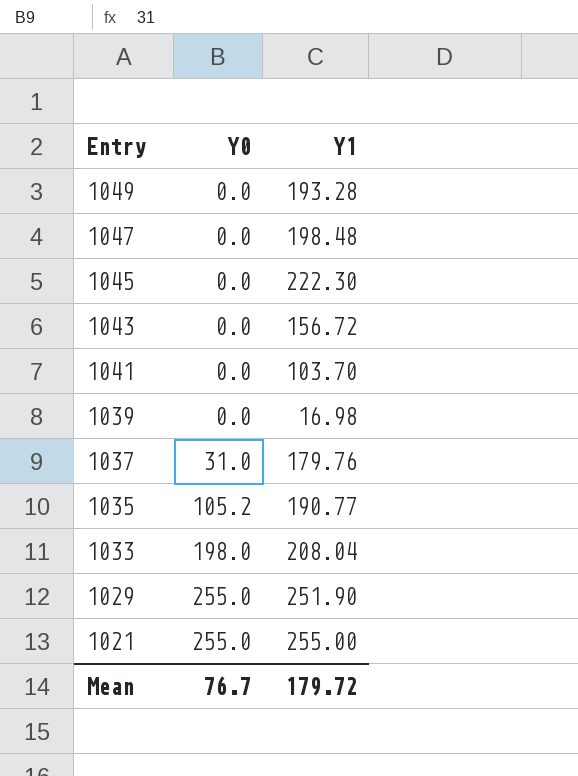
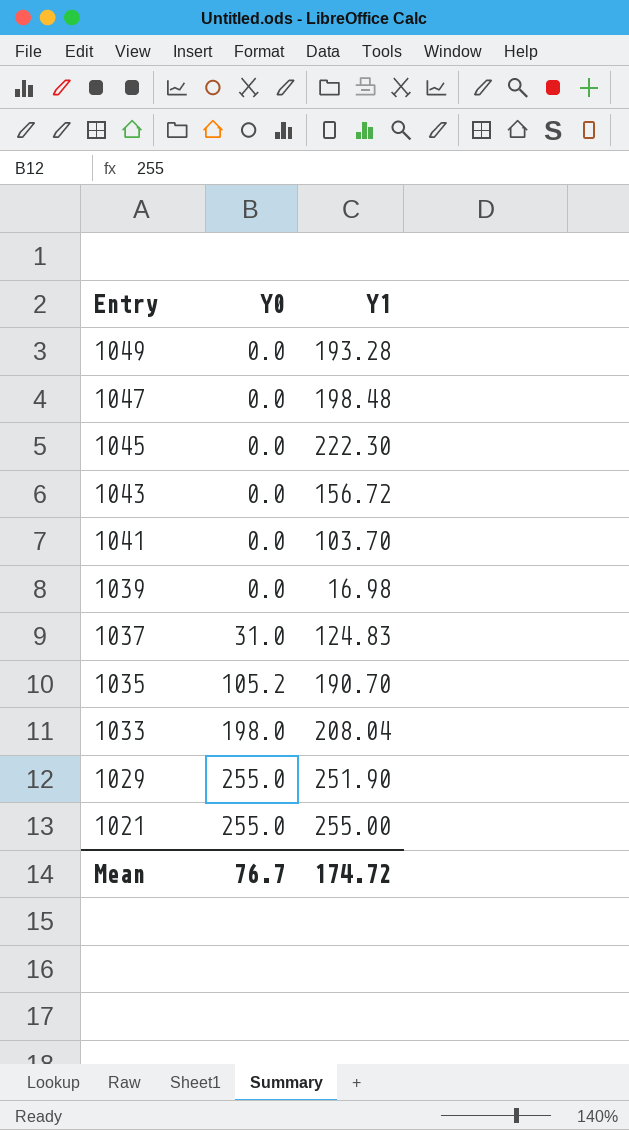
1037 | Y1: 179.76 -> 124.83
1035 | Y1: 190.77 -> 190.70
Mean | Y1: 179.72 -> 174.72

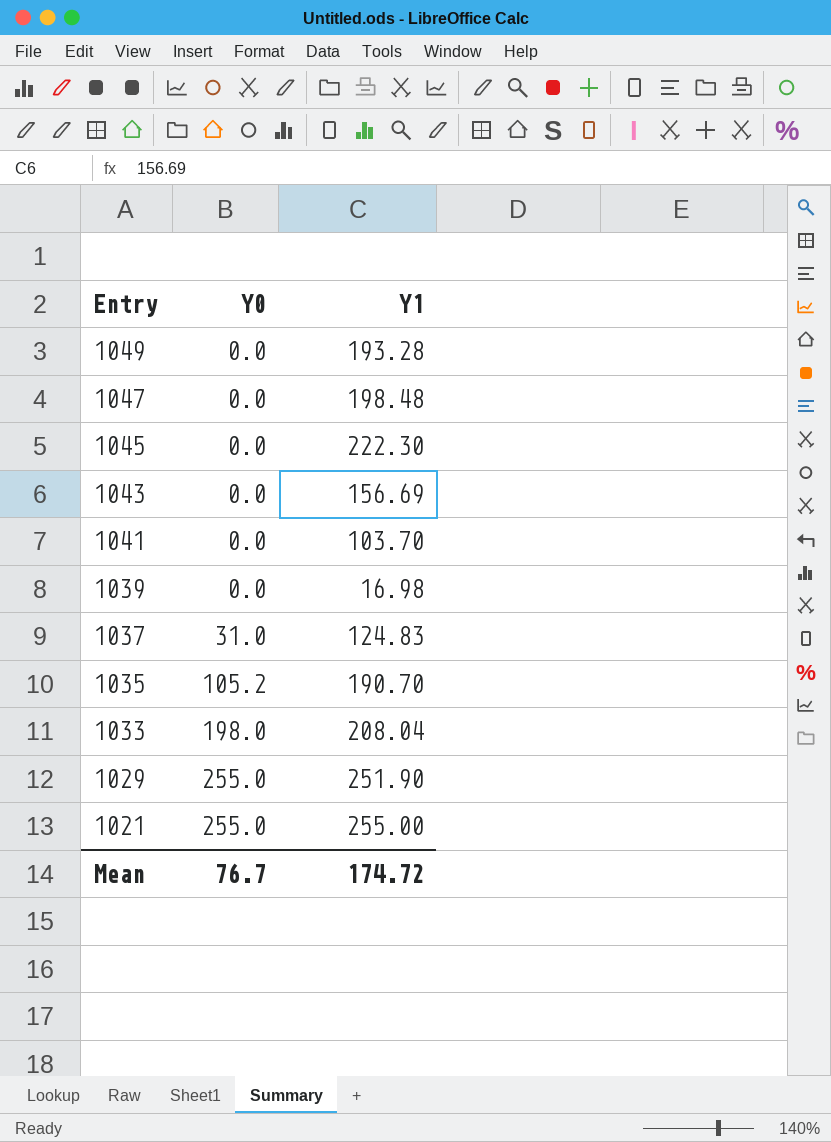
1043 | Y1: 156.72 -> 156.69

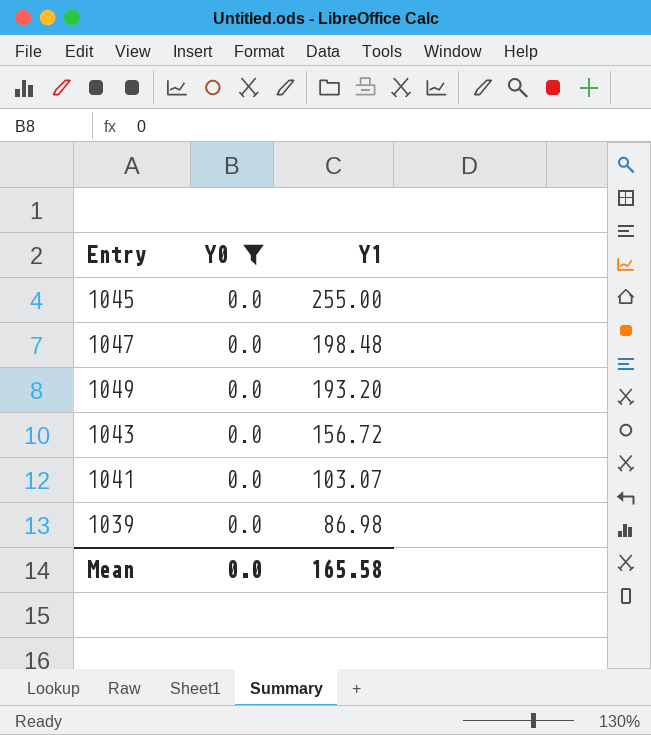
filter: none -> Y0 = 0.0
row order: Entry descending -> Y1 descending
1045 | Y1: 222.30 -> 255.00
1049 | Y1: 193.28 -> 193.20
1043 | Y1: 156.69 -> 156.72
1041 | Y1: 103.70 -> 103.07
1039 | Y1: 16.98 -> 86.98
Mean | Y0: 76.7 -> 0.0
Mean | Y1: 174.72 -> 165.58

